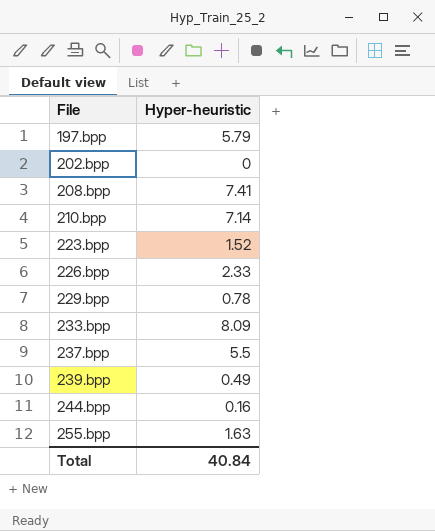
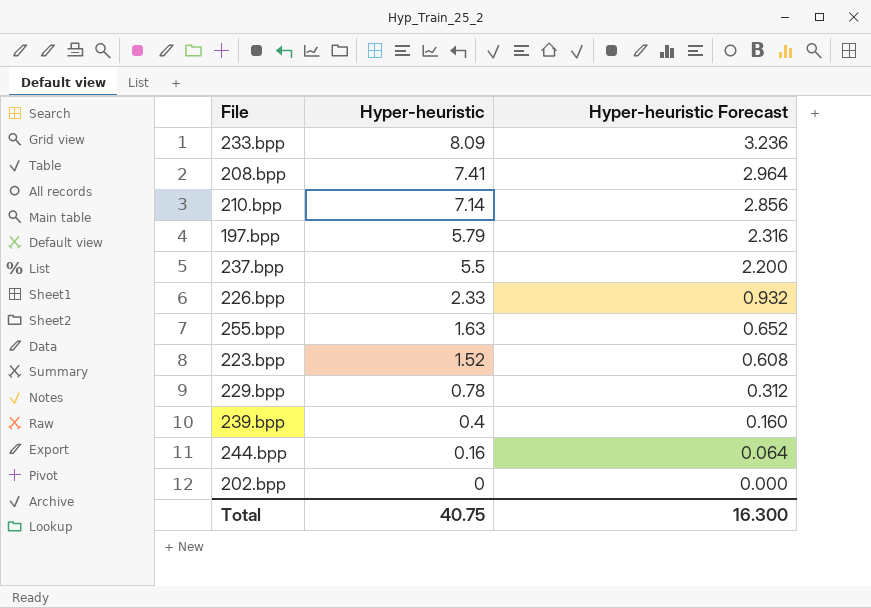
row order: File ascending -> Hyper-heuristic descending
column Hyper-heuristic Forecast | formula: none -> [Hyper-heuristic] * 0.4
239.bpp | Hyper-heuristic: 0.49 -> 0.4
Total | Hyper-heuristic: 40.84 -> 40.75

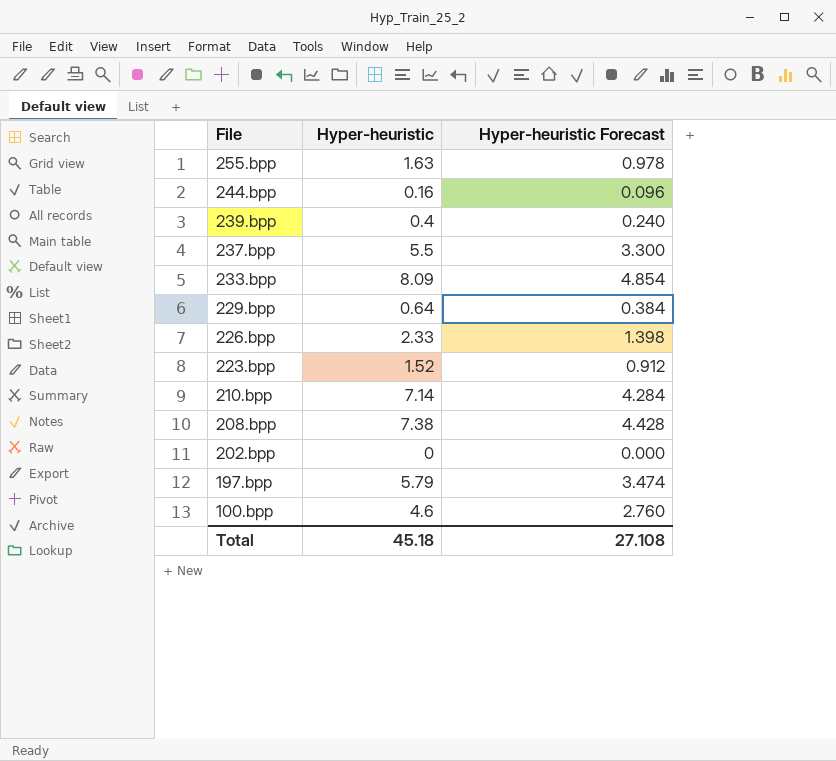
row order: Hyper-heuristic descending -> File descending
column Hyper-heuristic Forecast | formula: [Hyper-heuristic] * 0.4 -> [Hyper-heuristic] * 0.6
229.bpp | Hyper-heuristic: 0.78 -> 0.64
208.bpp | Hyper-heuristic: 7.41 -> 7.38
row 100.bpp: none -> 4.6 | 2.760
Total | Hyper-heuristic: 40.75 -> 45.18
Total | Hyper-heuristic Forecast: 16.300 -> 27.108

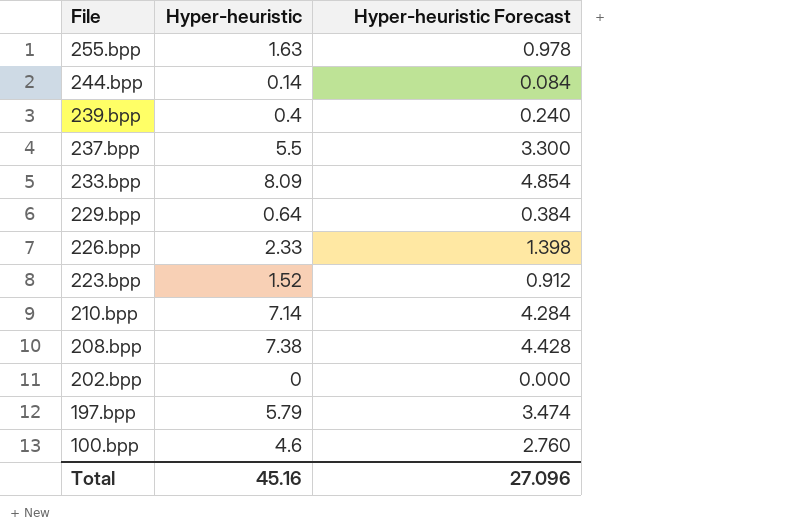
244.bpp | Hyper-heuristic: 0.16 -> 0.14
244.bpp | Hyper-heuristic Forecast: 0.096 -> 0.084
Total | Hyper-heuristic: 45.18 -> 45.16
Total | Hyper-heuristic Forecast: 27.108 -> 27.096

